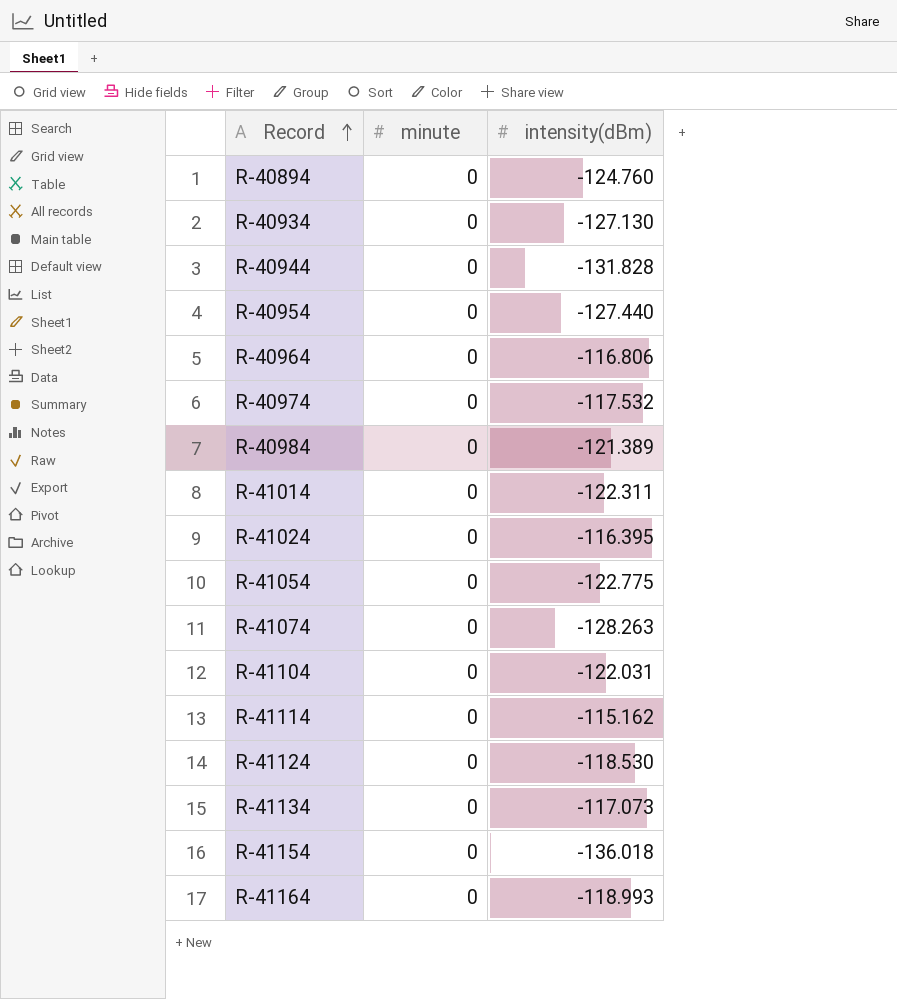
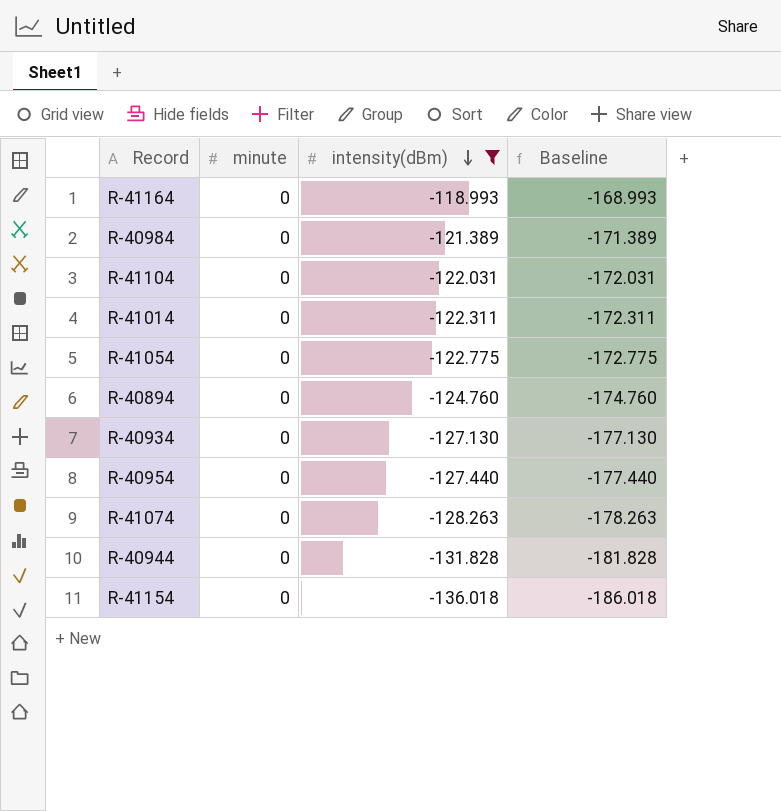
filter: none -> intensity(dBm) <= -118.993
row order: Record ascending -> intensity(dBm) descending
column Baseline | formula: none -> [intensity(dBm)] - 50

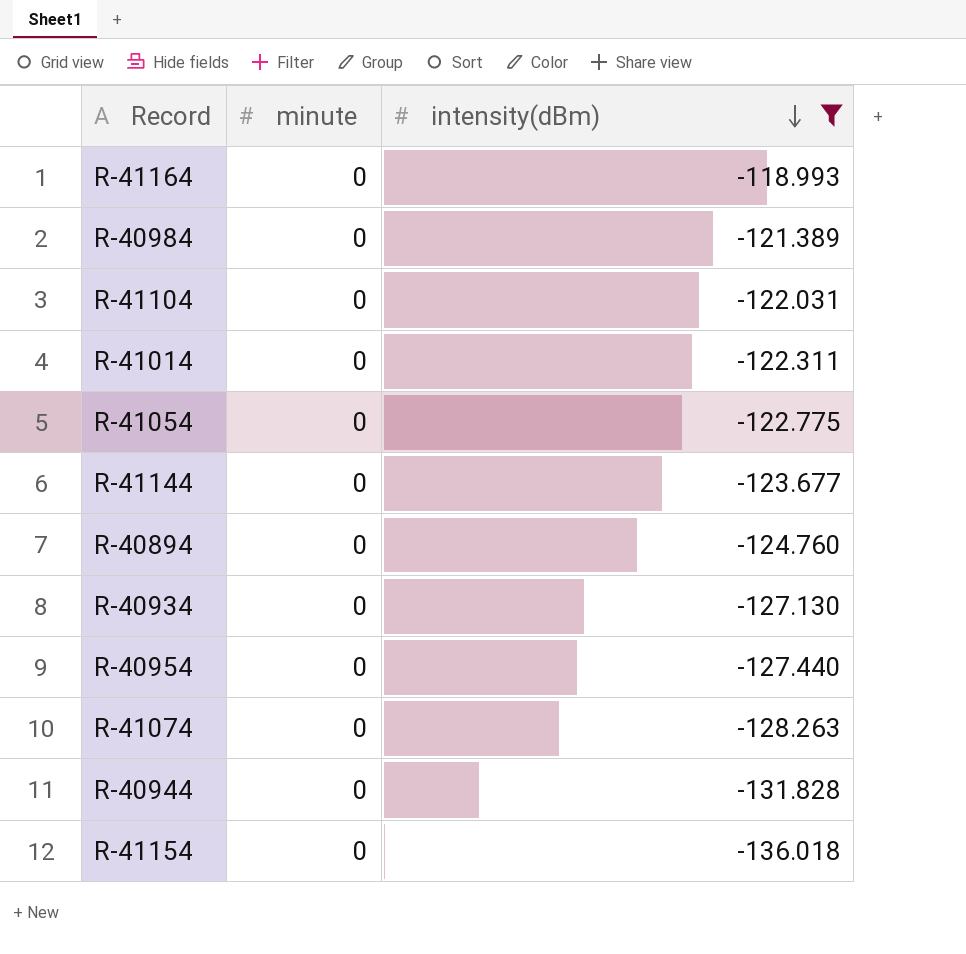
column Baseline | formula: [intensity(dBm)] - 50 -> none
row R-41144: none -> 0 | -123.677

